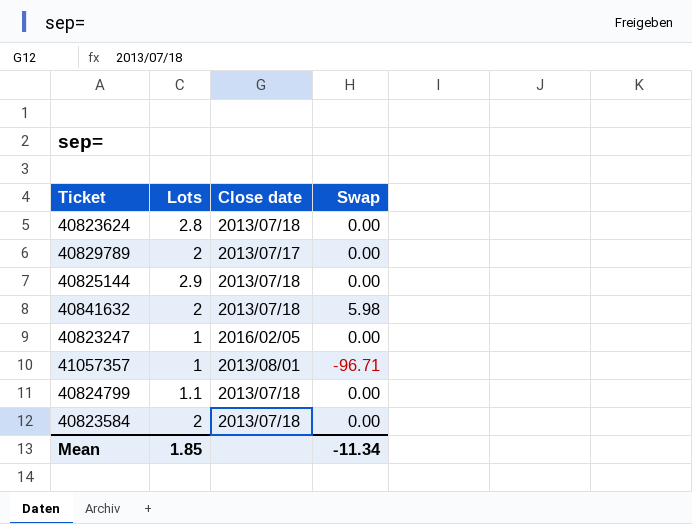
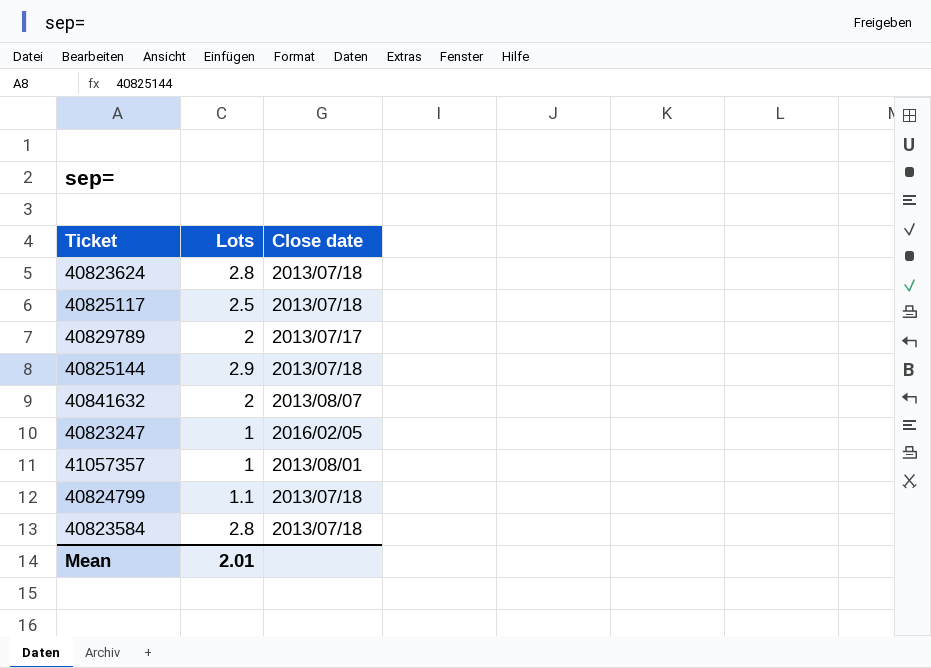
column Swap | position: 4 -> none
row 40825117: none -> 2.5 | 2013/07/18
40841632 | Close date: 2013/07/18 -> 2013/08/07
40823584 | Lots: 2 -> 2.8
Mean | Lots: 1.85 -> 2.01

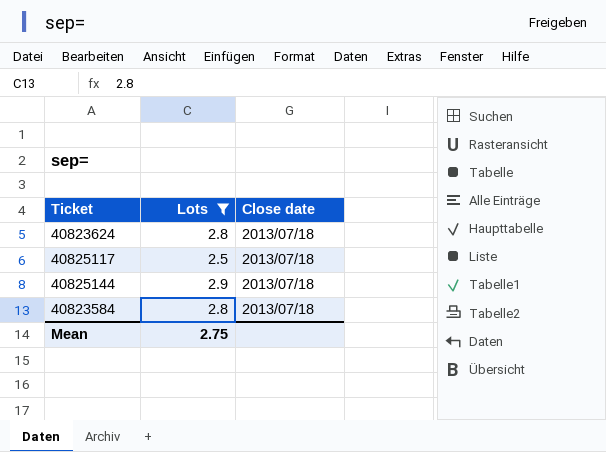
filter: none -> Lots >= 2.5
Mean | Lots: 2.01 -> 2.75

